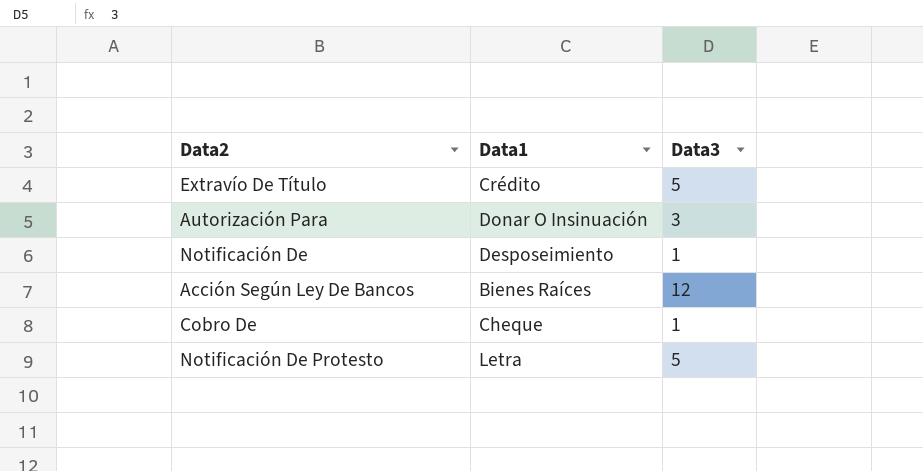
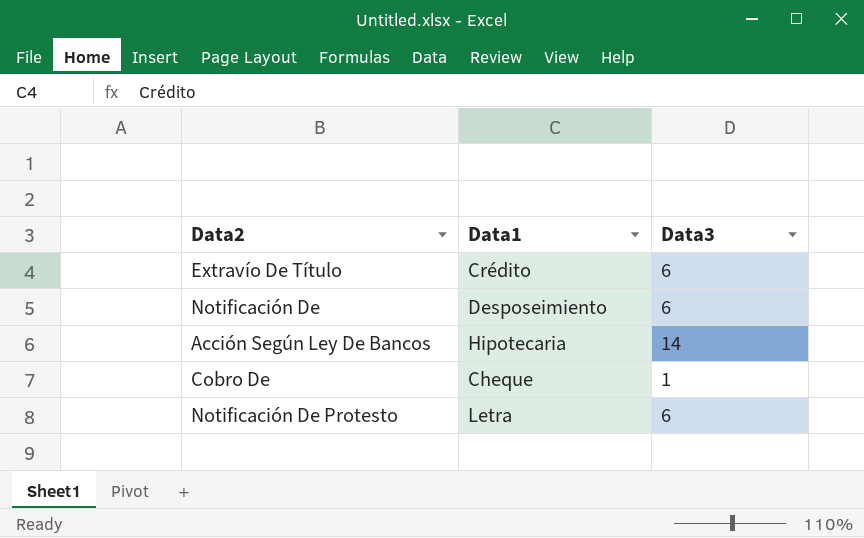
row Autorización Para: Donar O Insinuación | 3 -> none
Extravío De Título | Data3: 5 -> 6
Notificación De | Data3: 1 -> 6
Acción Según Ley De Bancos | Data1: Bienes Raíces -> Hipotecaria
Acción Según Ley De Bancos | Data3: 12 -> 14
Notificación De Protesto | Data3: 5 -> 6

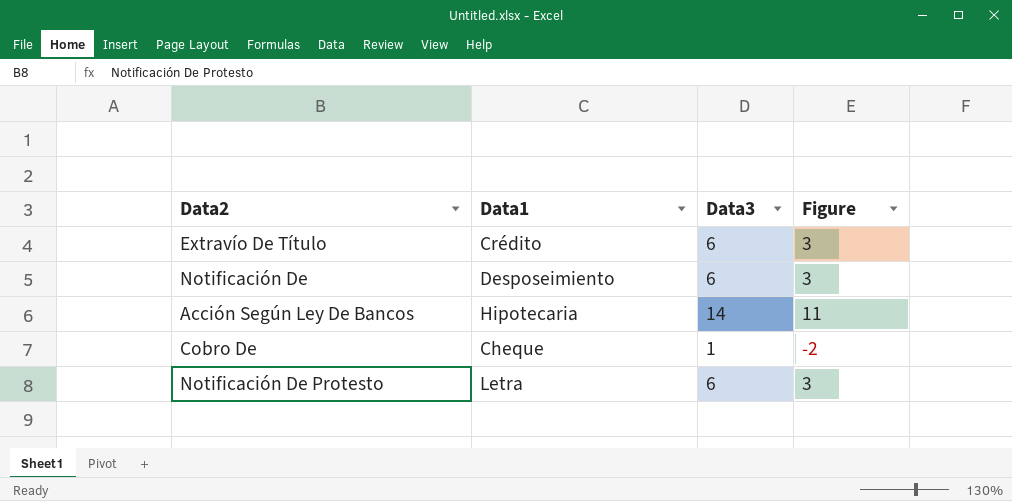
column Figure | formula: none -> [Data3] - 3

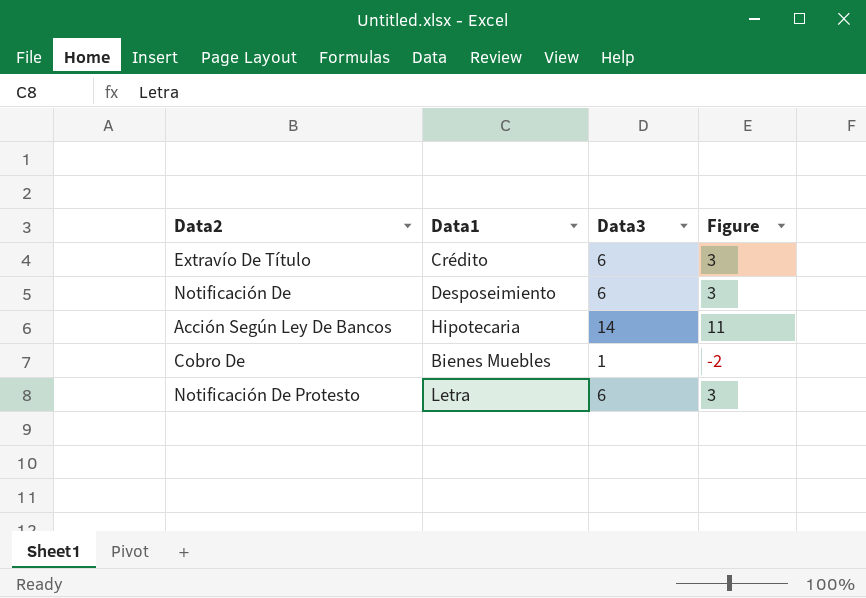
Cobro De | Data1: Cheque -> Bienes Muebles

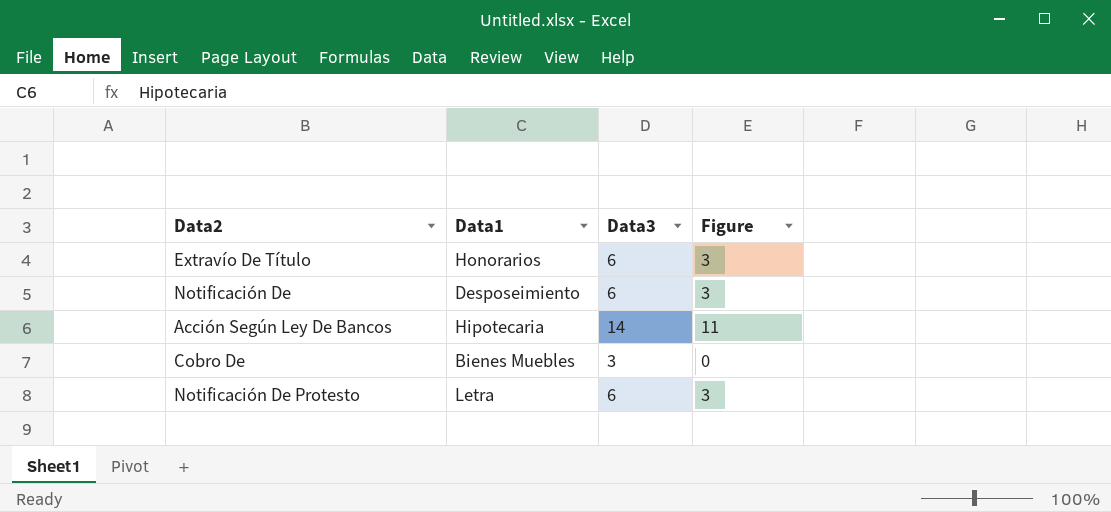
Extravío De Título | Data1: Crédito -> Honorarios
Cobro De | Data3: 1 -> 3
Cobro De | Figure: -2 -> 0

